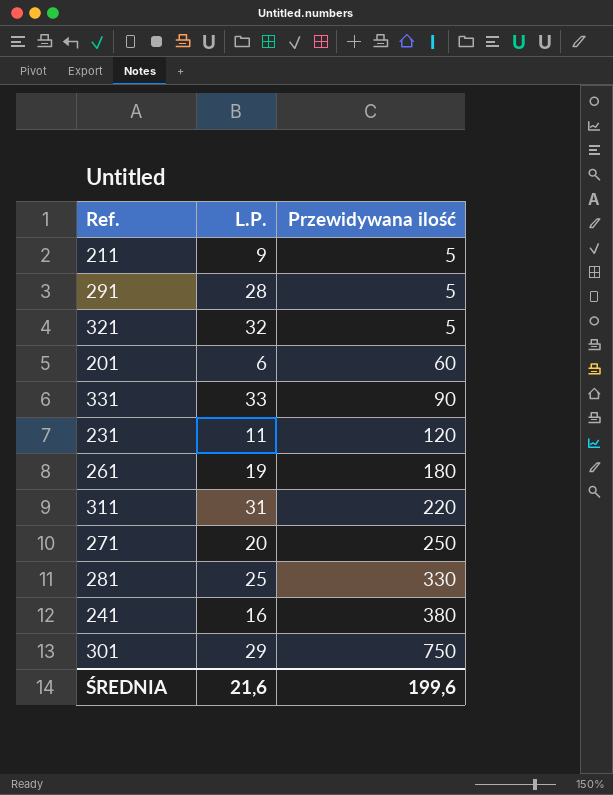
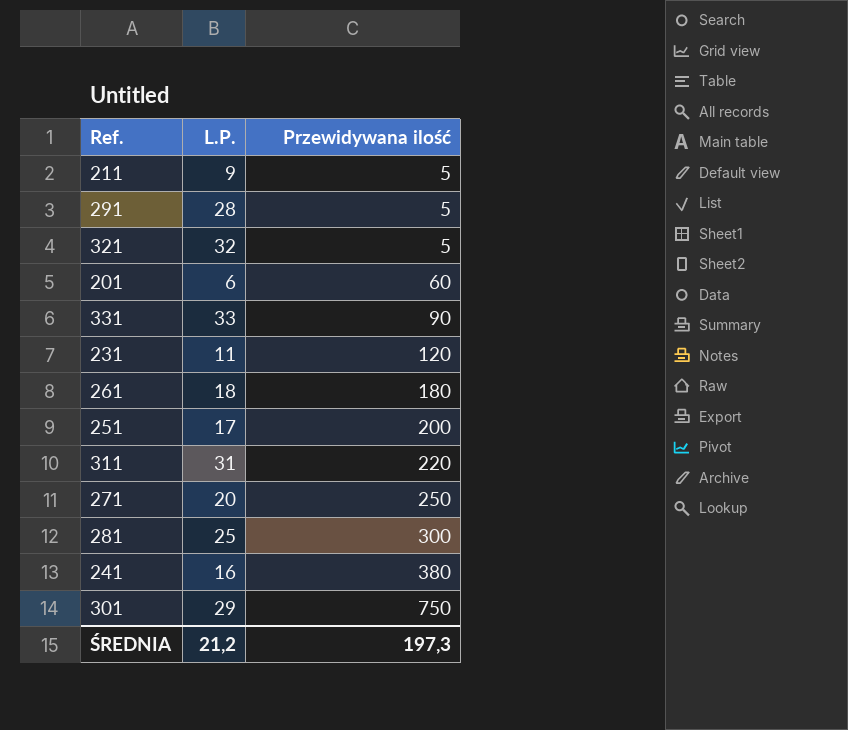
261 | L.P.: 19 -> 18
row 251: none -> 17 | 200
281 | Przewidywana ilość: 330 -> 300
ŚREDNIA | L.P.: 21,6 -> 21,2
ŚREDNIA | Przewidywana ilość: 199,6 -> 197,3

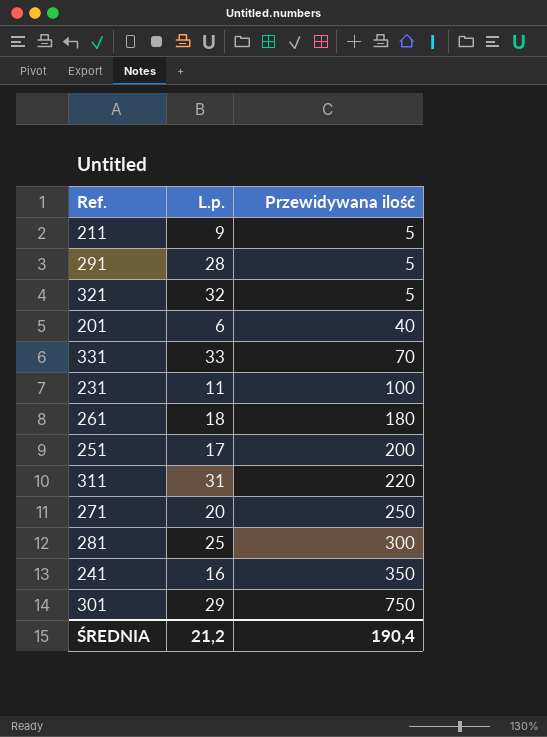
column name: L.P. -> L.p.
201 | Przewidywana ilość: 60 -> 40
331 | Przewidywana ilość: 90 -> 70
231 | Przewidywana ilość: 120 -> 100
241 | Przewidywana ilość: 380 -> 350
ŚREDNIA | Przewidywana ilość: 197,3 -> 190,4

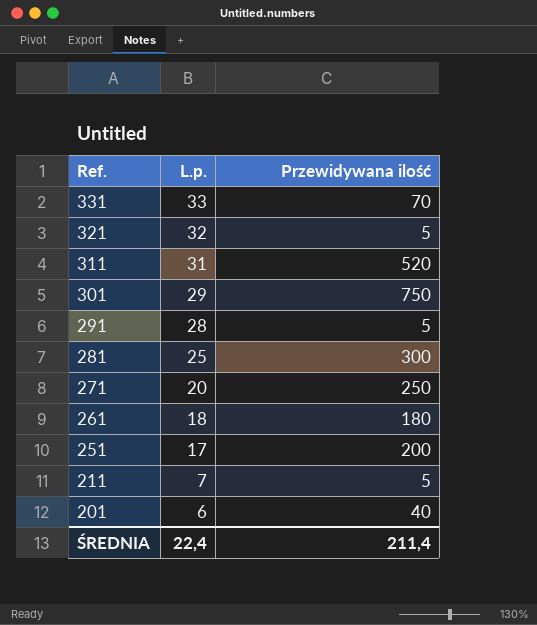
row order: Przewidywana ilość ascending -> Ref. descending
row 231: 11 | 100 -> none
row 241: 16 | 350 -> none
311 | Przewidywana ilość: 220 -> 520
211 | L.p.: 9 -> 7
ŚREDNIA | L.p.: 21,2 -> 22,4
ŚREDNIA | Przewidywana ilość: 190,4 -> 211,4

